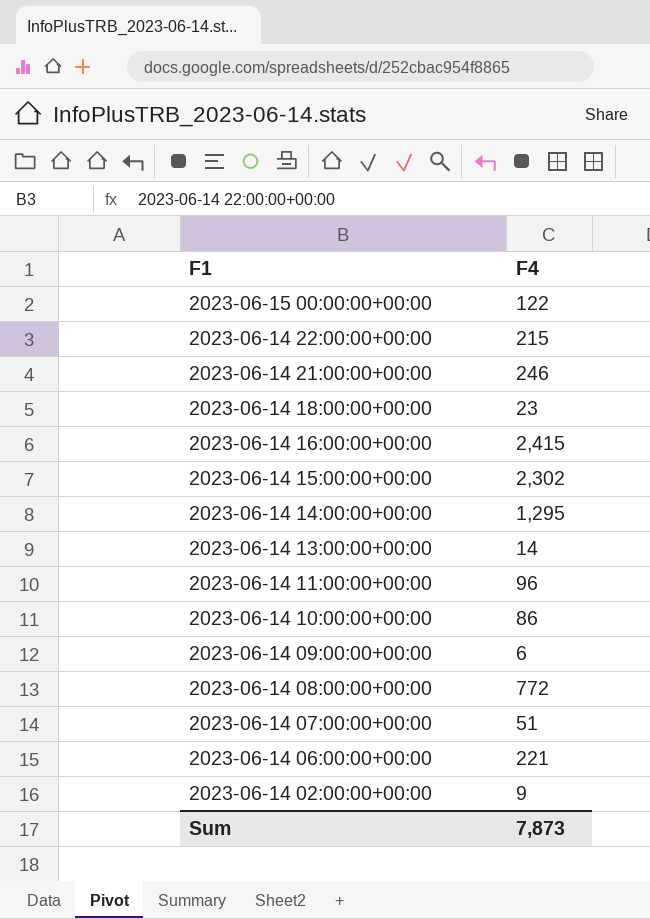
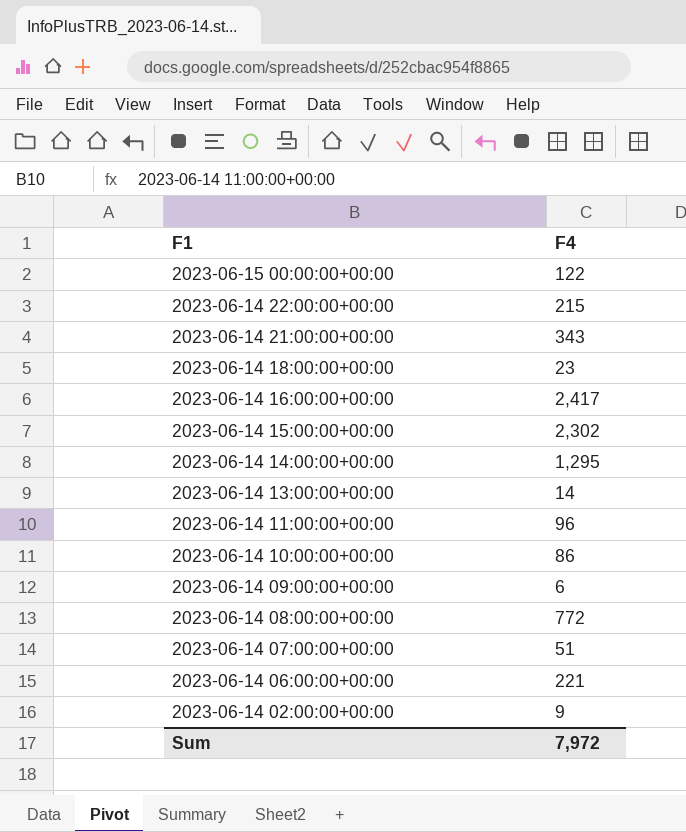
2023-06-14 21:00:00+00:00 | F4: 246 -> 343
2023-06-14 16:00:00+00:00 | F4: 2,415 -> 2,417
Sum | F4: 7,873 -> 7,972

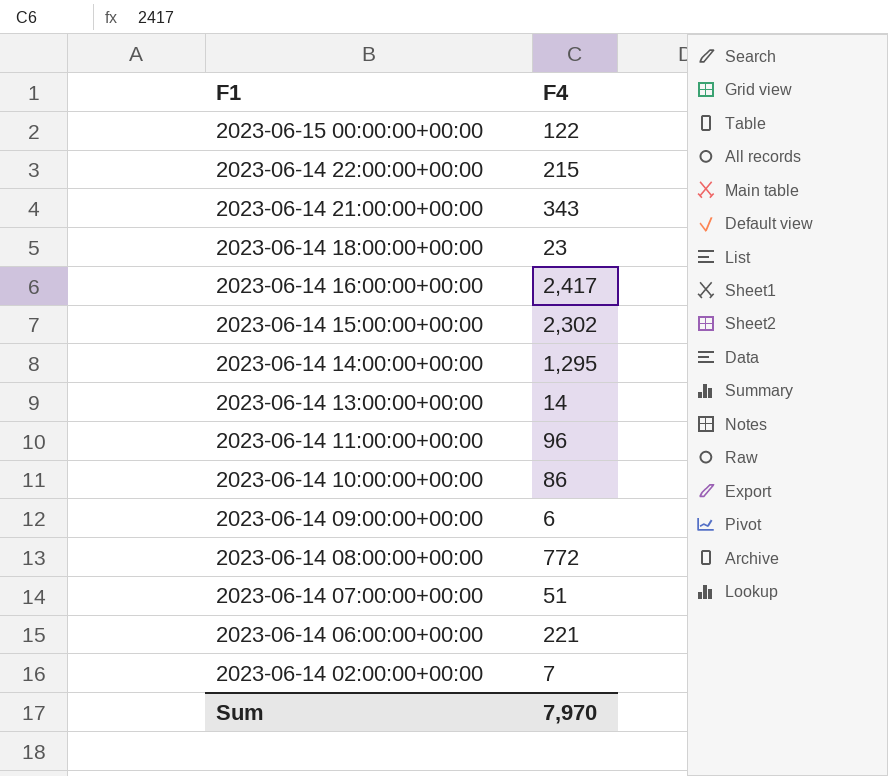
2023-06-14 02:00:00+00:00 | F4: 9 -> 7
Sum | F4: 7,972 -> 7,970

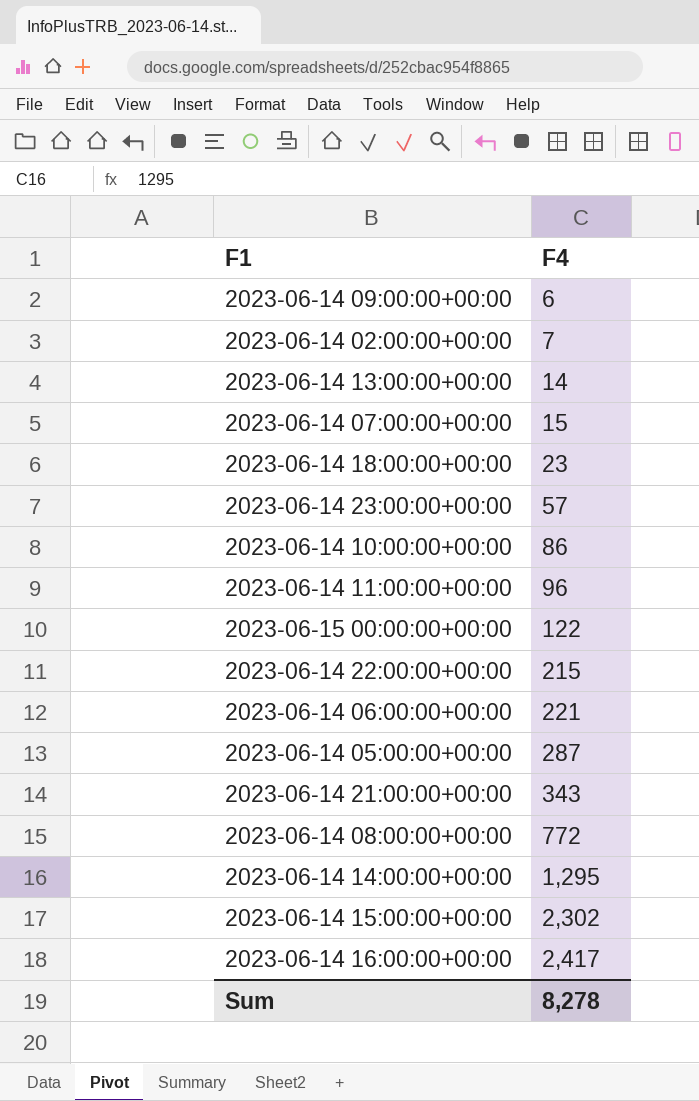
row order: F1 descending -> F4 ascending
2023-06-14 07:00:00+00:00 | F4: 51 -> 15
row 2023-06-14 23:00:00+00:00: none -> 57
row 2023-06-14 05:00:00+00:00: none -> 287
Sum | F4: 7,970 -> 8,278

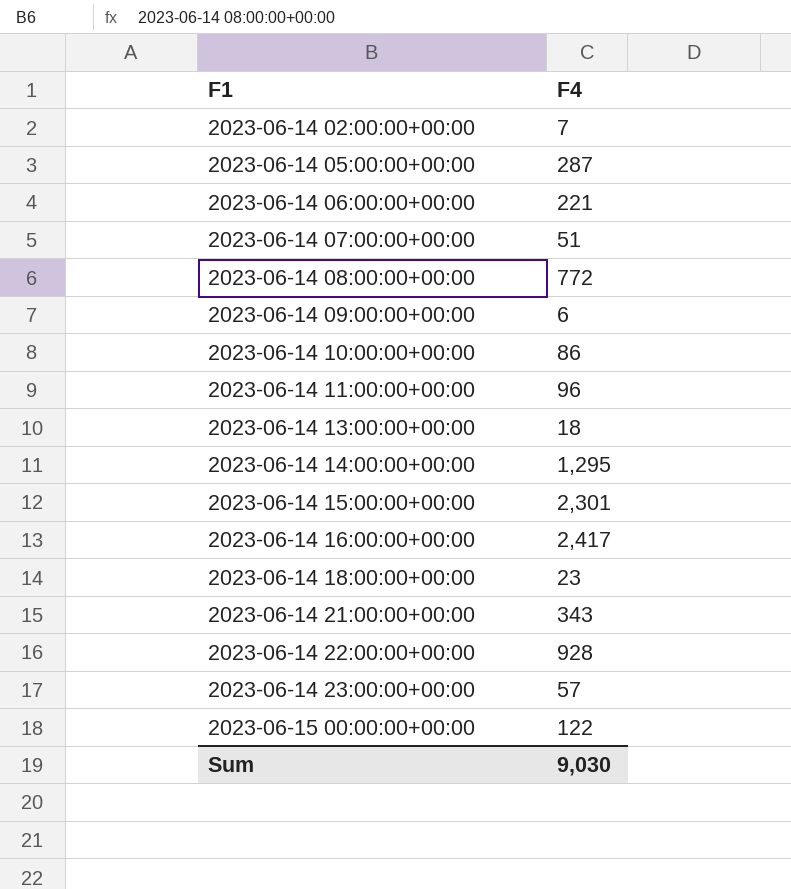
row order: F4 ascending -> F1 ascending
2023-06-14 07:00:00+00:00 | F4: 15 -> 51
2023-06-14 13:00:00+00:00 | F4: 14 -> 18
2023-06-14 15:00:00+00:00 | F4: 2,302 -> 2,301
2023-06-14 22:00:00+00:00 | F4: 215 -> 928
Sum | F4: 8,278 -> 9,030

